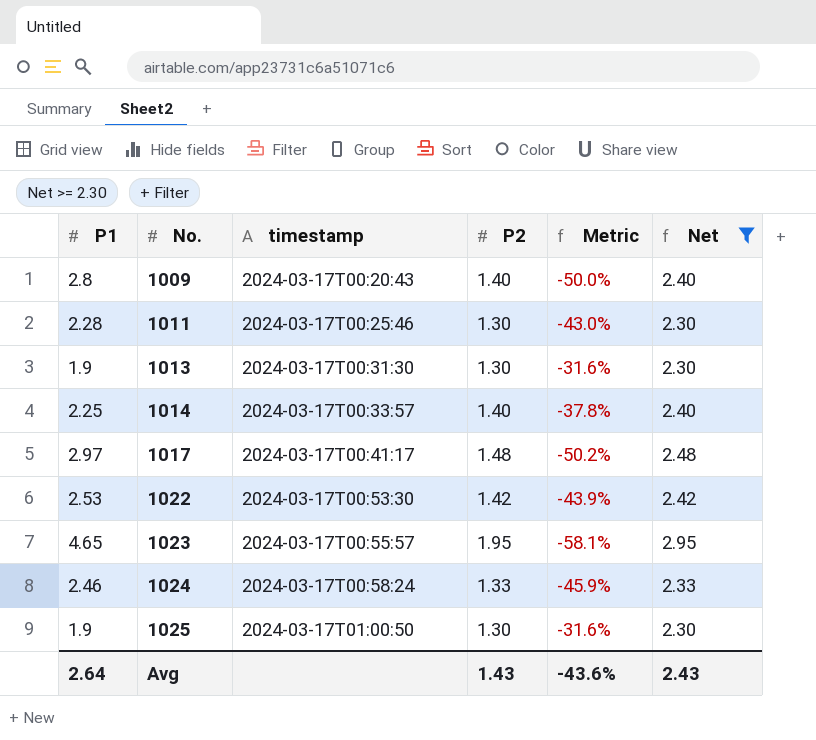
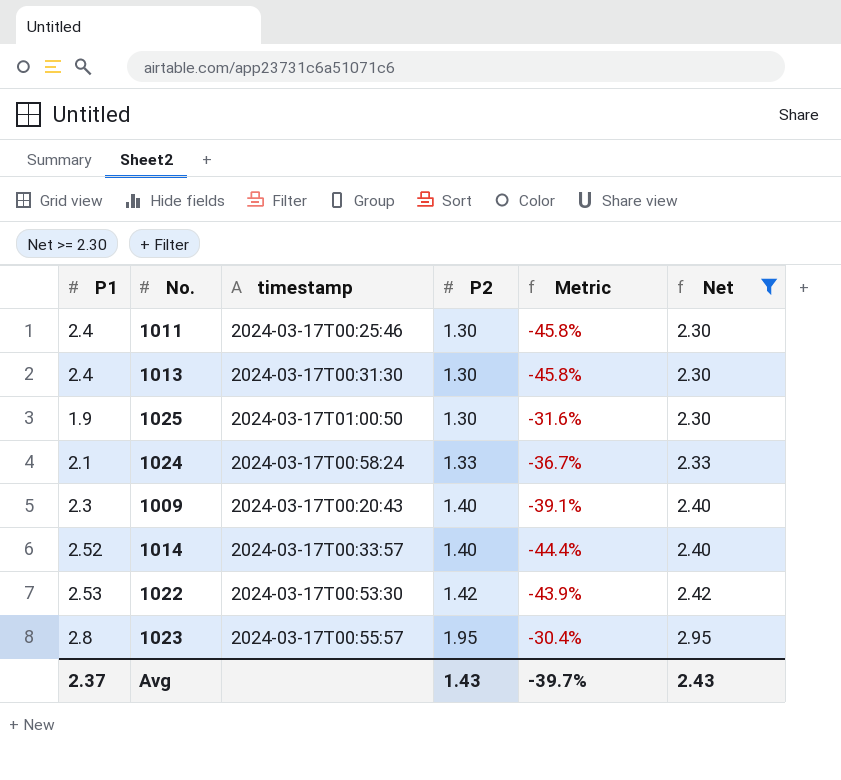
row order: No. ascending -> P2 ascending
row 1017: 2.97 | 2024-03-17T00:41:17 | 1.48 | -50.2% | 2.48 -> none
1011 | P1: 2.28 -> 2.4
1011 | Metric: -43.0% -> -45.8%
1013 | P1: 1.9 -> 2.4
1013 | Metric: -31.6% -> -45.8%
1024 | P1: 2.46 -> 2.1
1024 | Metric: -45.9% -> -36.7%
1009 | P1: 2.8 -> 2.3
1009 | Metric: -50.0% -> -39.1%
1014 | P1: 2.25 -> 2.52
1014 | Metric: -37.8% -> -44.4%
1023 | P1: 4.65 -> 2.8
1023 | Metric: -58.1% -> -30.4%
Avg | P1: 2.64 -> 2.37
Avg | Metric: -43.6% -> -39.7%

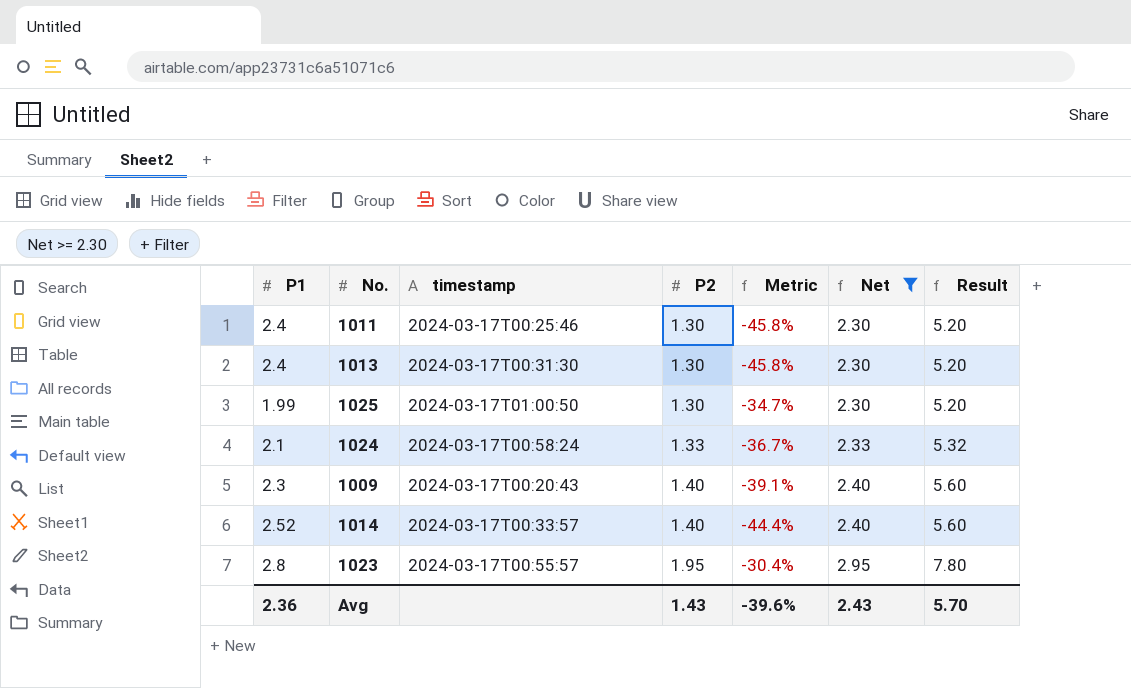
column Result | formula: none -> [P2] * 4
row 1022: 2.53 | 2024-03-17T00:53:30 | 1.42 | -43.9% | 2.42 -> none
1025 | P1: 1.9 -> 1.99
1025 | Metric: -31.6% -> -34.7%
Avg | P1: 2.37 -> 2.36
Avg | Metric: -39.7% -> -39.6%

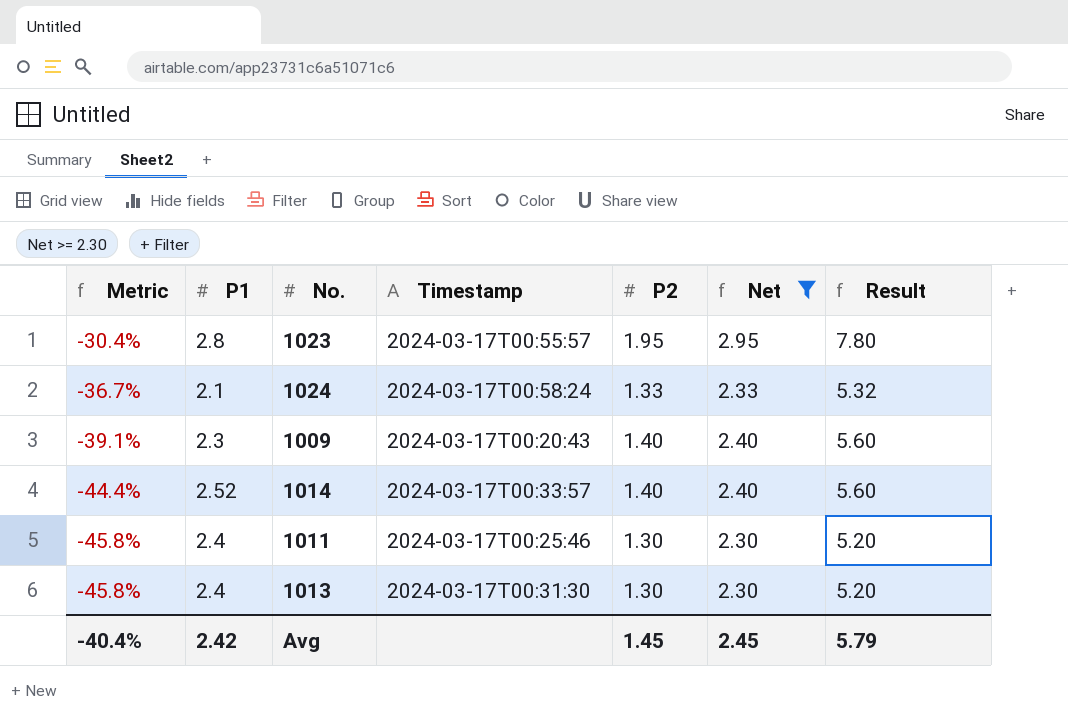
row order: P2 ascending -> Metric descending
column Metric | position: 5 -> 1
column name: timestamp -> Timestamp
row 1025: 1.99 | 2024-03-17T01:00:50 | 1.30 | -34.7% | 2.30 | 5.20 -> none
Avg | Metric: -39.6% -> -40.4%
Avg | P1: 2.36 -> 2.42
Avg | P2: 1.43 -> 1.45
Avg | Net: 2.43 -> 2.45
Avg | Result: 5.70 -> 5.79

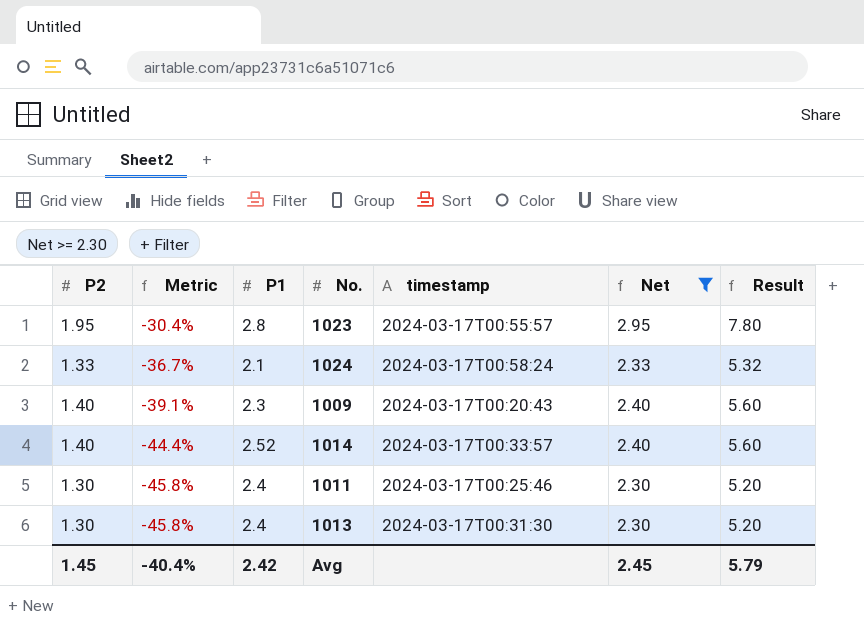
column P2 | position: 5 -> 1
column name: Timestamp -> timestamp

